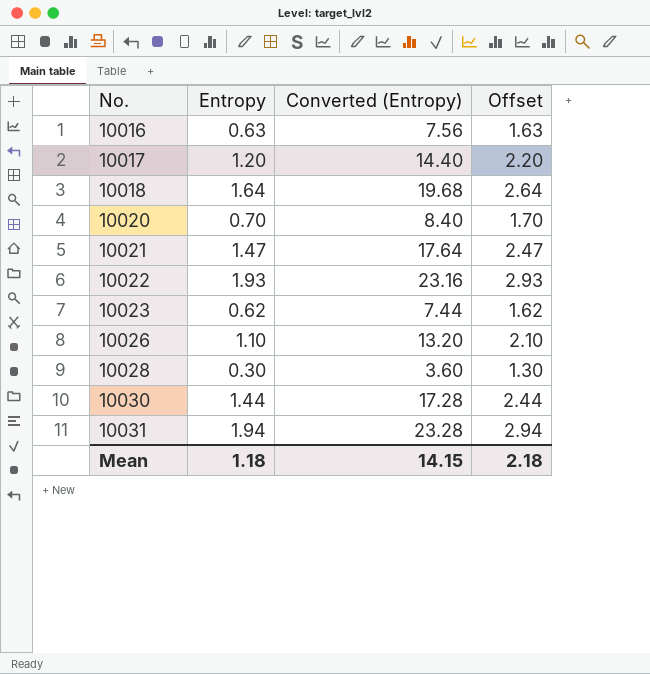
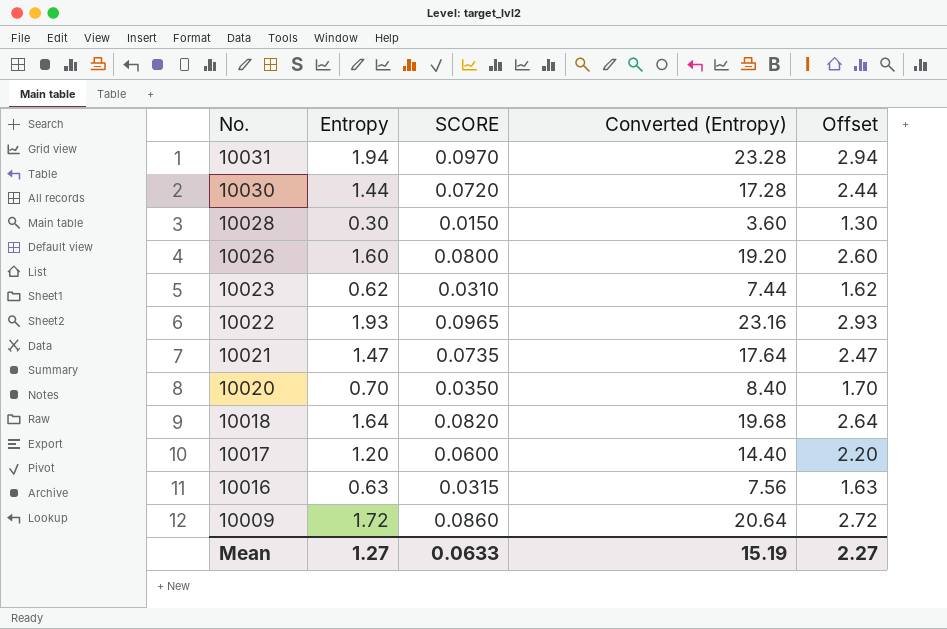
row order: No. ascending -> No. descending
column SCORE | formula: none -> [Entropy] * 0.05
10026 | Entropy: 1.10 -> 1.60
10026 | Converted (Entropy): 13.20 -> 19.20
10026 | Offset: 2.10 -> 2.60
row 10009: none -> 1.72 | 0.0860 | 20.64 | 2.72
Mean | Entropy: 1.18 -> 1.27
Mean | Converted (Entropy): 14.15 -> 15.19
Mean | Offset: 2.18 -> 2.27

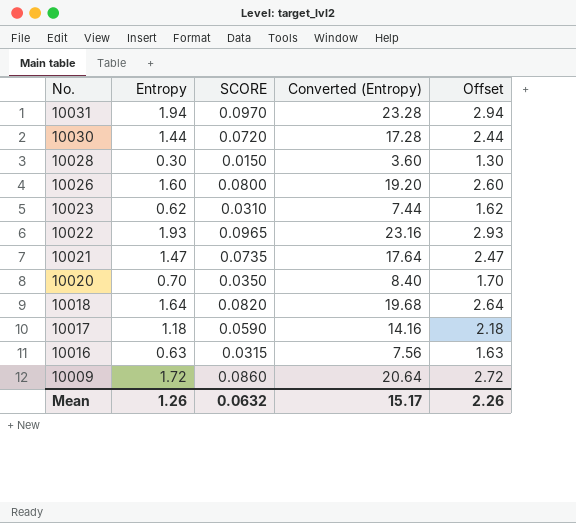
10017 | Entropy: 1.20 -> 1.18
10017 | SCORE: 0.0600 -> 0.0590
10017 | Converted (Entropy): 14.40 -> 14.16
10017 | Offset: 2.20 -> 2.18
Mean | Entropy: 1.27 -> 1.26
Mean | SCORE: 0.0633 -> 0.0632
Mean | Converted (Entropy): 15.19 -> 15.17
Mean | Offset: 2.27 -> 2.26

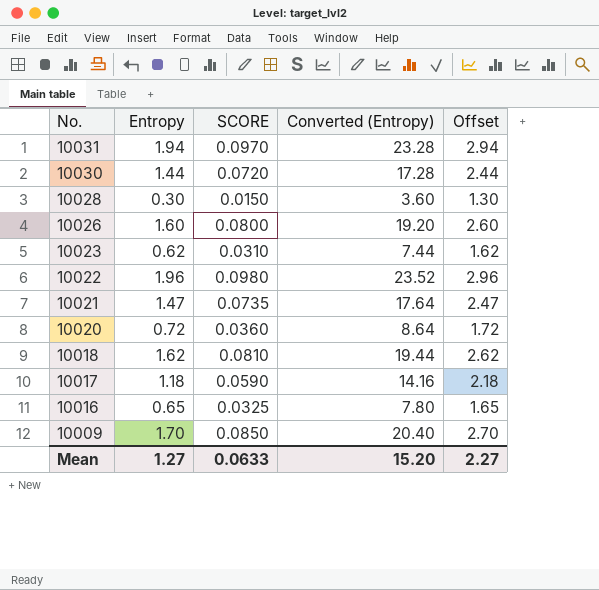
10022 | Entropy: 1.93 -> 1.96
10022 | SCORE: 0.0965 -> 0.0980
10022 | Converted (Entropy): 23.16 -> 23.52
10022 | Offset: 2.93 -> 2.96
10020 | Entropy: 0.70 -> 0.72
10020 | SCORE: 0.0350 -> 0.0360
10020 | Converted (Entropy): 8.40 -> 8.64
10020 | Offset: 1.70 -> 1.72
10018 | Entropy: 1.64 -> 1.62
10018 | SCORE: 0.0820 -> 0.0810
10018 | Converted (Entropy): 19.68 -> 19.44
10018 | Offset: 2.64 -> 2.62
10016 | Entropy: 0.63 -> 0.65
10016 | SCORE: 0.0315 -> 0.0325
10016 | Converted (Entropy): 7.56 -> 7.80
10016 | Offset: 1.63 -> 1.65
10009 | Entropy: 1.72 -> 1.70
10009 | SCORE: 0.0860 -> 0.0850
10009 | Converted (Entropy): 20.64 -> 20.40
10009 | Offset: 2.72 -> 2.70
Mean | Entropy: 1.26 -> 1.27
Mean | SCORE: 0.0632 -> 0.0633
Mean | Converted (Entropy): 15.17 -> 15.20
Mean | Offset: 2.26 -> 2.27

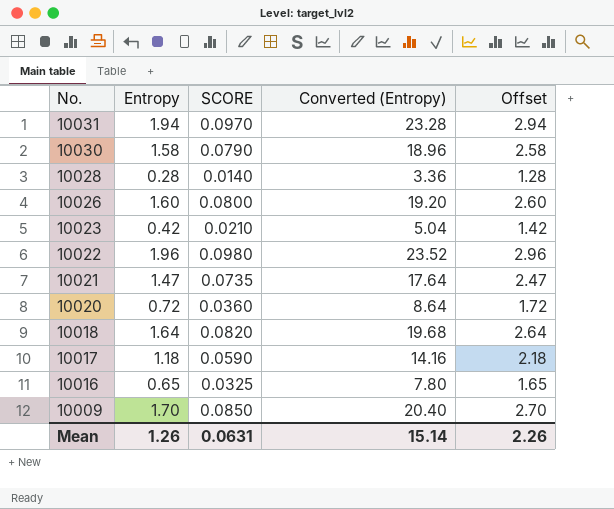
10030 | Entropy: 1.44 -> 1.58
10030 | SCORE: 0.0720 -> 0.0790
10030 | Converted (Entropy): 17.28 -> 18.96
10030 | Offset: 2.44 -> 2.58
10028 | Entropy: 0.30 -> 0.28
10028 | SCORE: 0.0150 -> 0.0140
10028 | Converted (Entropy): 3.60 -> 3.36
10028 | Offset: 1.30 -> 1.28
10023 | Entropy: 0.62 -> 0.42
10023 | SCORE: 0.0310 -> 0.0210
10023 | Converted (Entropy): 7.44 -> 5.04
10023 | Offset: 1.62 -> 1.42
10018 | Entropy: 1.62 -> 1.64
10018 | SCORE: 0.0810 -> 0.0820
10018 | Converted (Entropy): 19.44 -> 19.68
10018 | Offset: 2.62 -> 2.64
Mean | Entropy: 1.27 -> 1.26
Mean | SCORE: 0.0633 -> 0.0631
Mean | Converted (Entropy): 15.20 -> 15.14
Mean | Offset: 2.27 -> 2.26

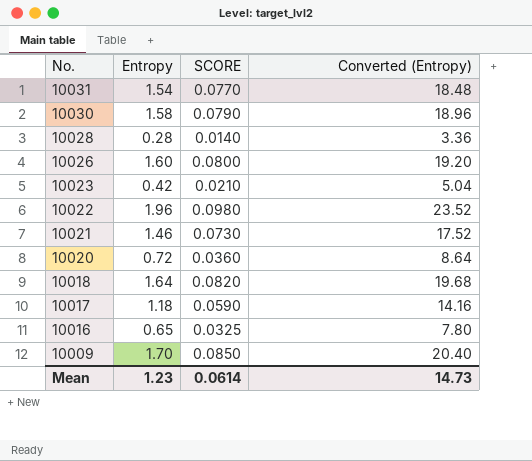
column Offset | formula: [Entropy] + 1 -> none
10031 | Entropy: 1.94 -> 1.54
10031 | SCORE: 0.0970 -> 0.0770
10031 | Converted (Entropy): 23.28 -> 18.48
10021 | Entropy: 1.47 -> 1.46
10021 | SCORE: 0.0735 -> 0.0730
10021 | Converted (Entropy): 17.64 -> 17.52
Mean | Entropy: 1.26 -> 1.23
Mean | SCORE: 0.0631 -> 0.0614
Mean | Converted (Entropy): 15.14 -> 14.73

